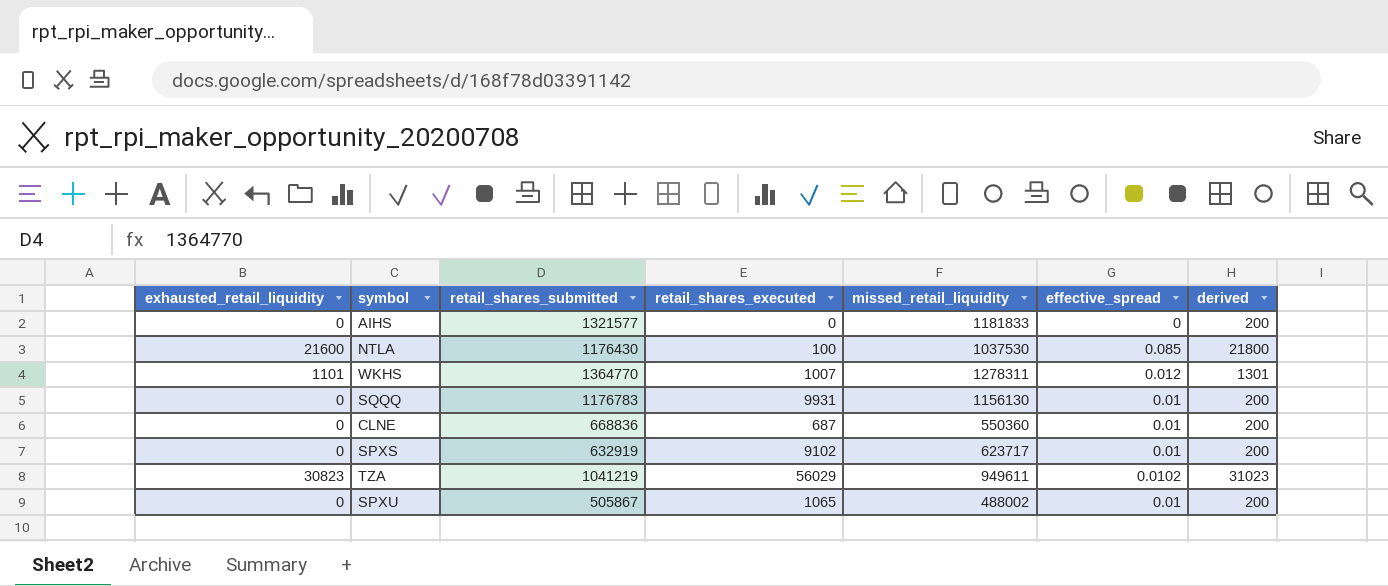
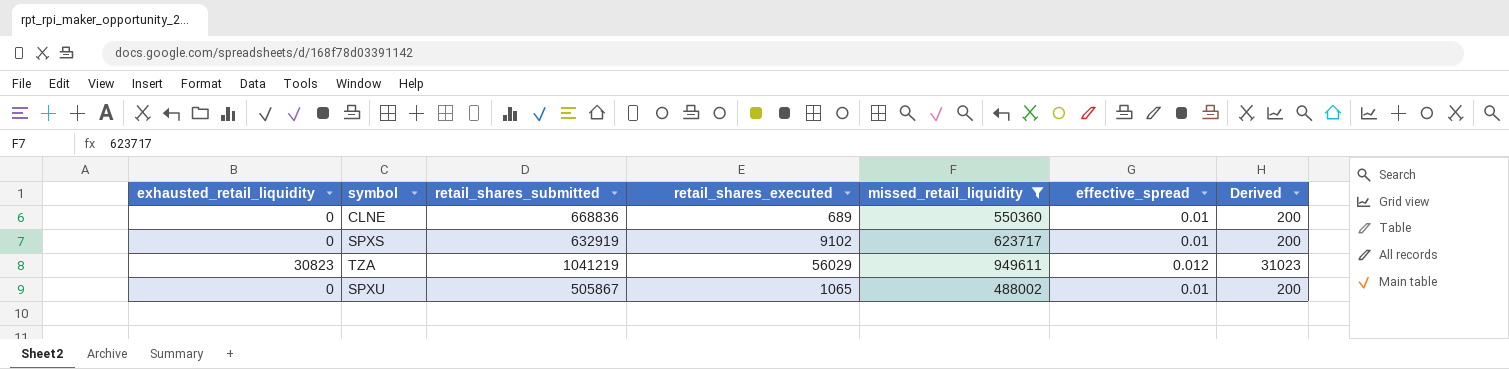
filter: none -> missed_retail_liquidity <= 949611
column name: derived -> Derived
CLNE | retail_shares_executed: 687 -> 689
TZA | effective_spread: 0.0102 -> 0.012

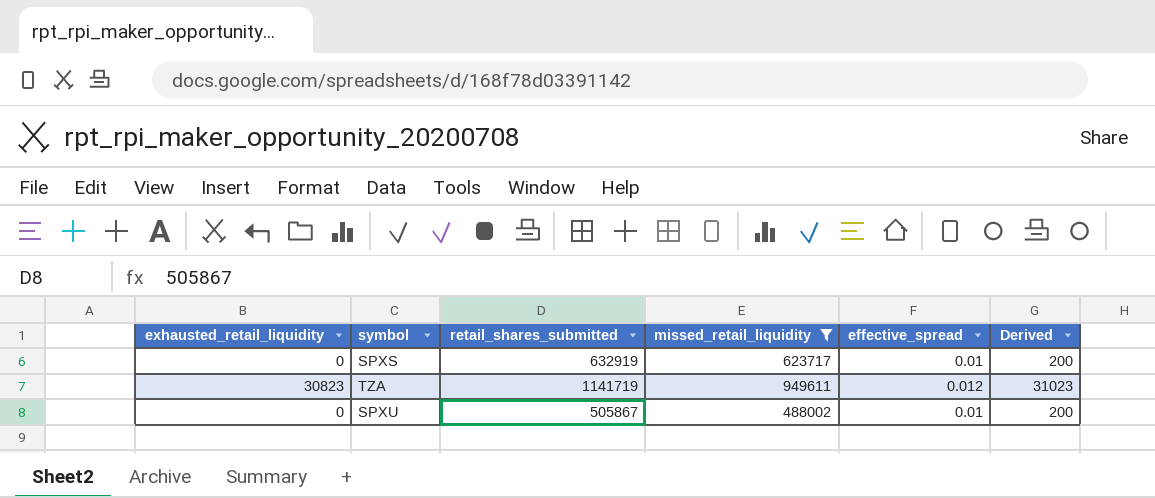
column retail_shares_executed | position: 4 -> none
row CLNE: 0 | 668836 | 689 | 550360 | 0.01 | 200 -> none
TZA | retail_shares_submitted: 1041219 -> 1141719

